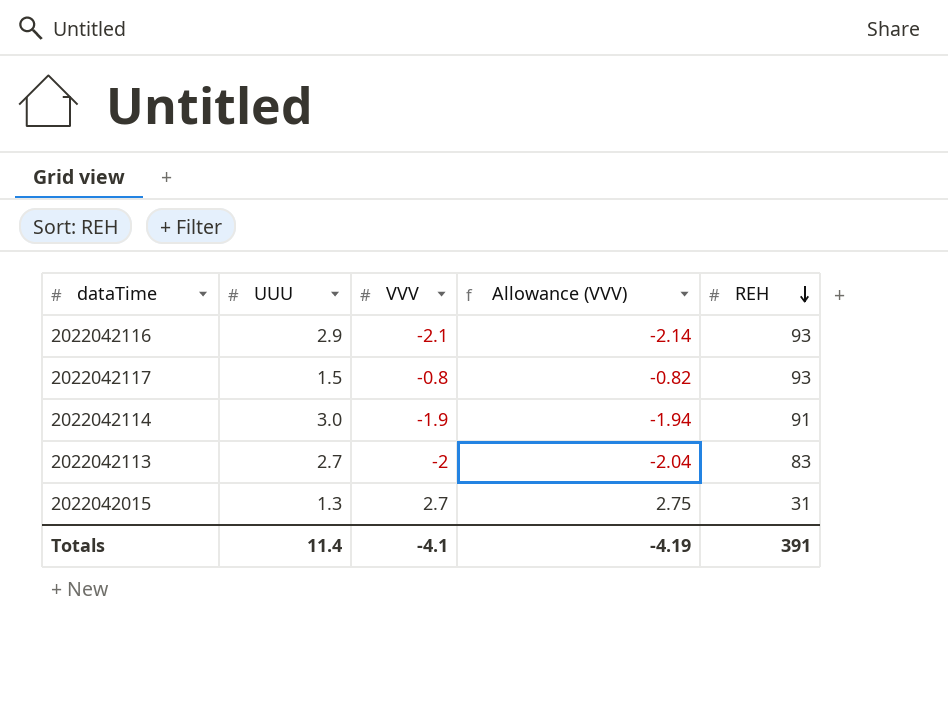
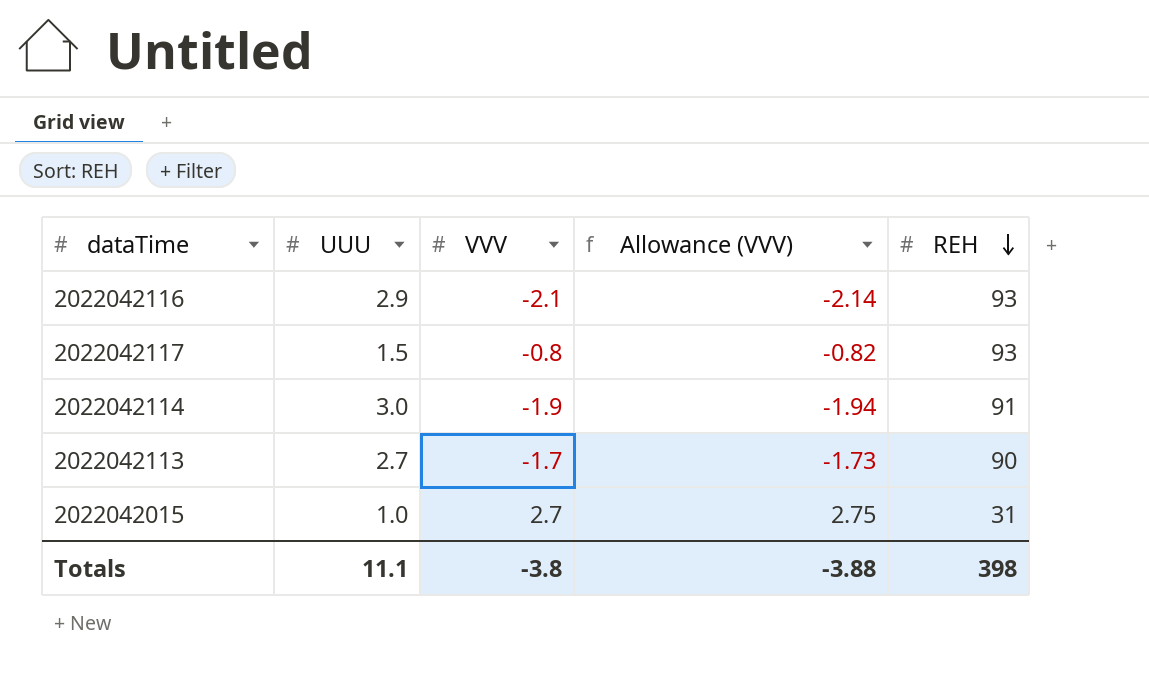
2022042113 | VVV: -2 -> -1.7
2022042113 | Allowance (VVV): -2.04 -> -1.73
2022042113 | REH: 83 -> 90
2022042015 | UUU: 1.3 -> 1.0
Totals | UUU: 11.4 -> 11.1
Totals | VVV: -4.1 -> -3.8
Totals | Allowance (VVV): -4.19 -> -3.88
Totals | REH: 391 -> 398

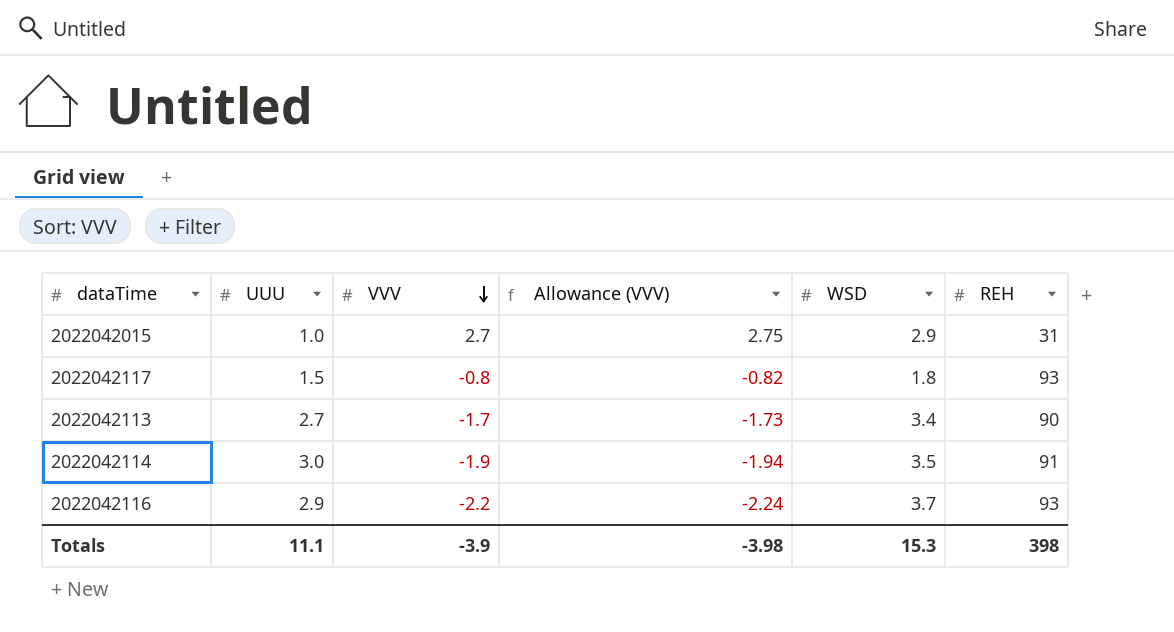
row order: REH descending -> VVV descending
column WSD | position: none -> 5
2022042116 | VVV: -2.1 -> -2.2
2022042116 | Allowance (VVV): -2.14 -> -2.24
Totals | VVV: -3.8 -> -3.9
Totals | Allowance (VVV): -3.88 -> -3.98

